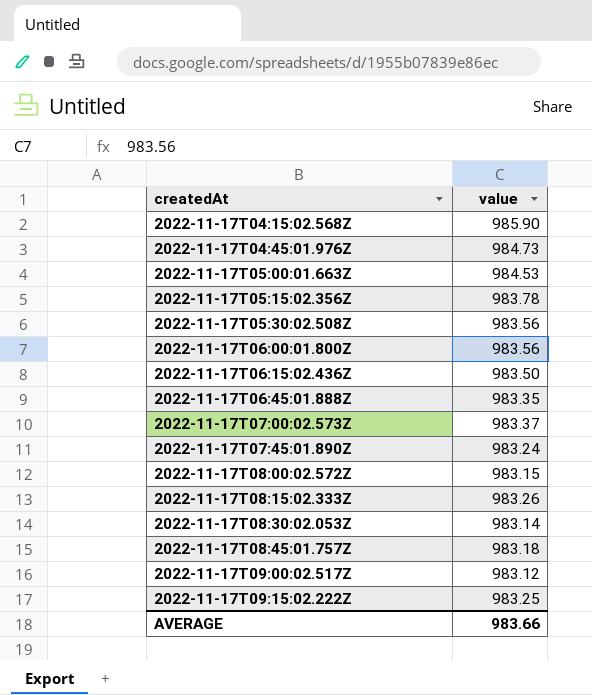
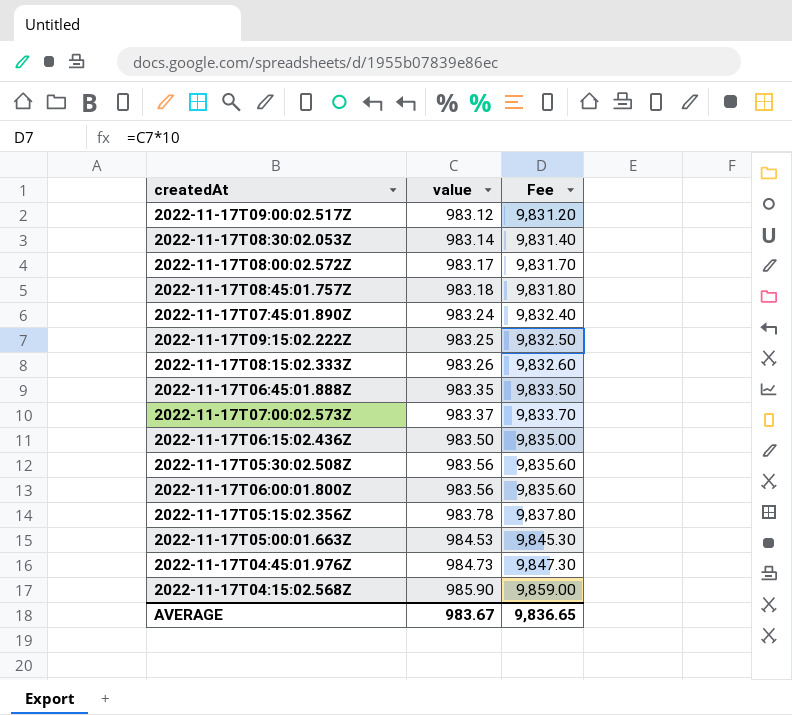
row order: createdAt ascending -> value ascending
column Fee | formula: none -> [value] * 10
2022-11-17T08:00:02.572Z | value: 983.15 -> 983.17
AVERAGE | value: 983.66 -> 983.67

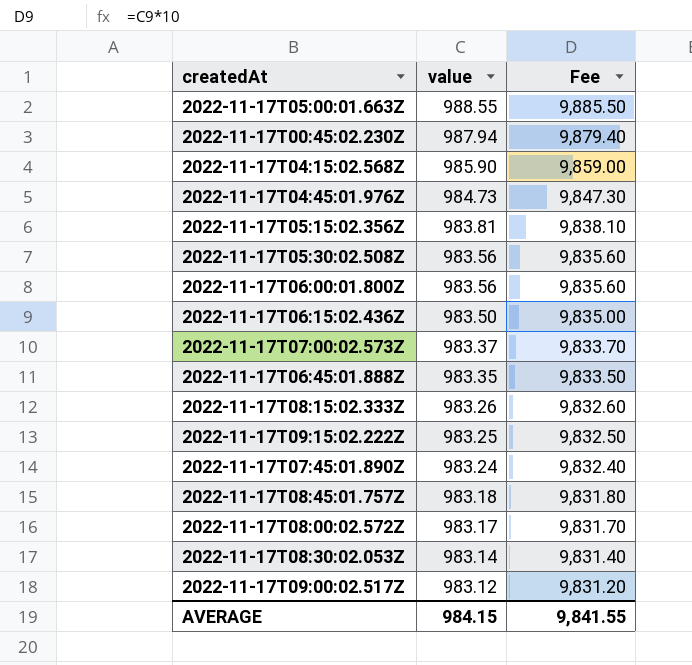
row order: value ascending -> value descending
2022-11-17T05:00:01.663Z | value: 984.53 -> 988.55
2022-11-17T05:00:01.663Z | Fee: 9,845.30 -> 9,885.50
row 2022-11-17T00:45:02.230Z: none -> 987.94 | 9,879.40
2022-11-17T05:15:02.356Z | value: 983.78 -> 983.81
2022-11-17T05:15:02.356Z | Fee: 9,837.80 -> 9,838.10
AVERAGE | value: 983.67 -> 984.15
AVERAGE | Fee: 9,836.65 -> 9,841.55

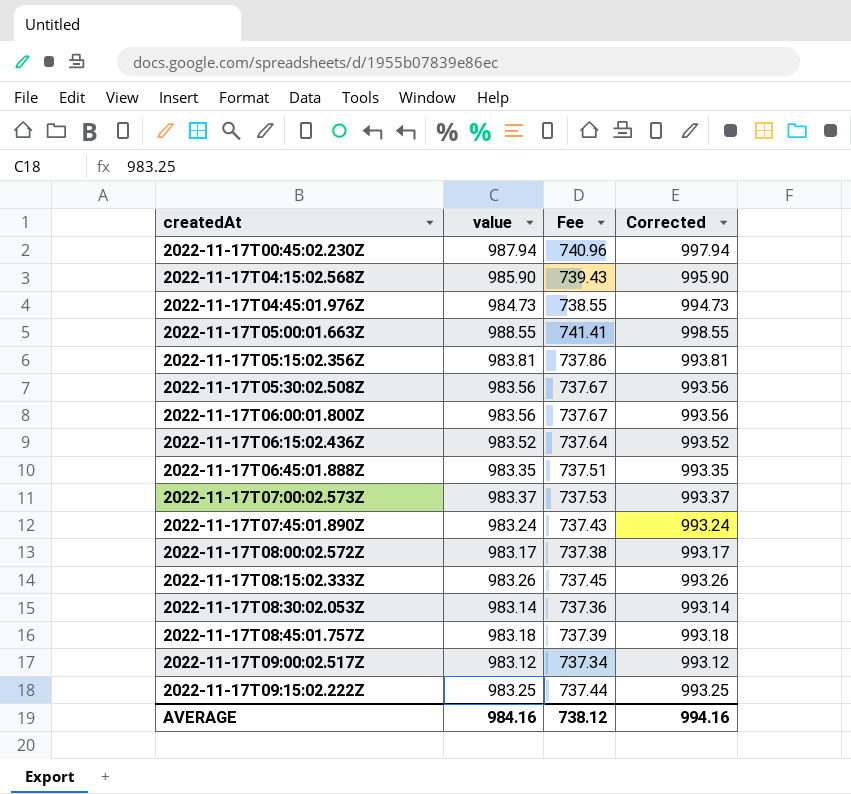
row order: value descending -> createdAt ascending
column Fee | formula: [value] * 10 -> [value] * 0.75
column Corrected | formula: none -> [value] + 10
2022-11-17T06:15:02.436Z | value: 983.50 -> 983.52
AVERAGE | value: 984.15 -> 984.16
AVERAGE | Fee: 9,841.55 -> 738.12

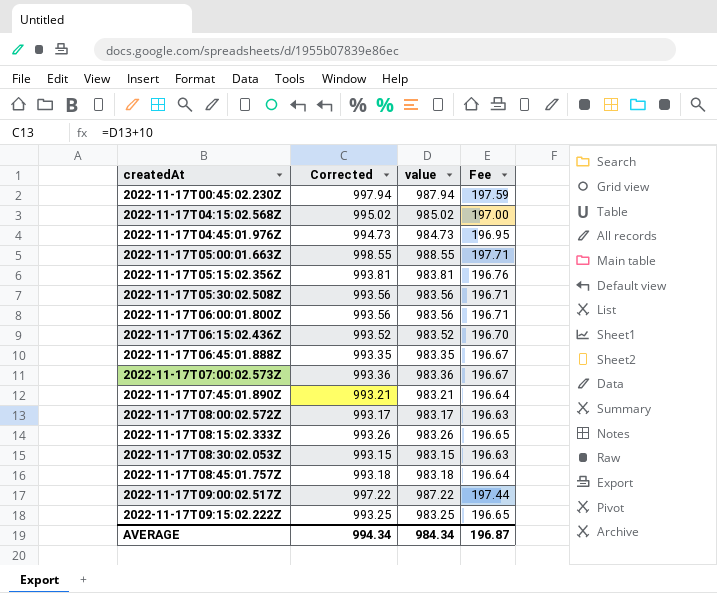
column Corrected | position: 4 -> 2
column Fee | formula: [value] * 0.75 -> [value] * 0.2
2022-11-17T04:15:02.568Z | Corrected: 995.90 -> 995.02
2022-11-17T04:15:02.568Z | value: 985.90 -> 985.02
2022-11-17T07:00:02.573Z | Corrected: 993.37 -> 993.36
2022-11-17T07:00:02.573Z | value: 983.37 -> 983.36
2022-11-17T07:45:01.890Z | Corrected: 993.24 -> 993.21
2022-11-17T07:45:01.890Z | value: 983.24 -> 983.21
2022-11-17T08:30:02.053Z | Corrected: 993.14 -> 993.15
2022-11-17T08:30:02.053Z | value: 983.14 -> 983.15
2022-11-17T09:00:02.517Z | Corrected: 993.12 -> 997.22
2022-11-17T09:00:02.517Z | value: 983.12 -> 987.22
AVERAGE | Corrected: 994.16 -> 994.34
AVERAGE | value: 984.16 -> 984.34
AVERAGE | Fee: 738.12 -> 196.87

